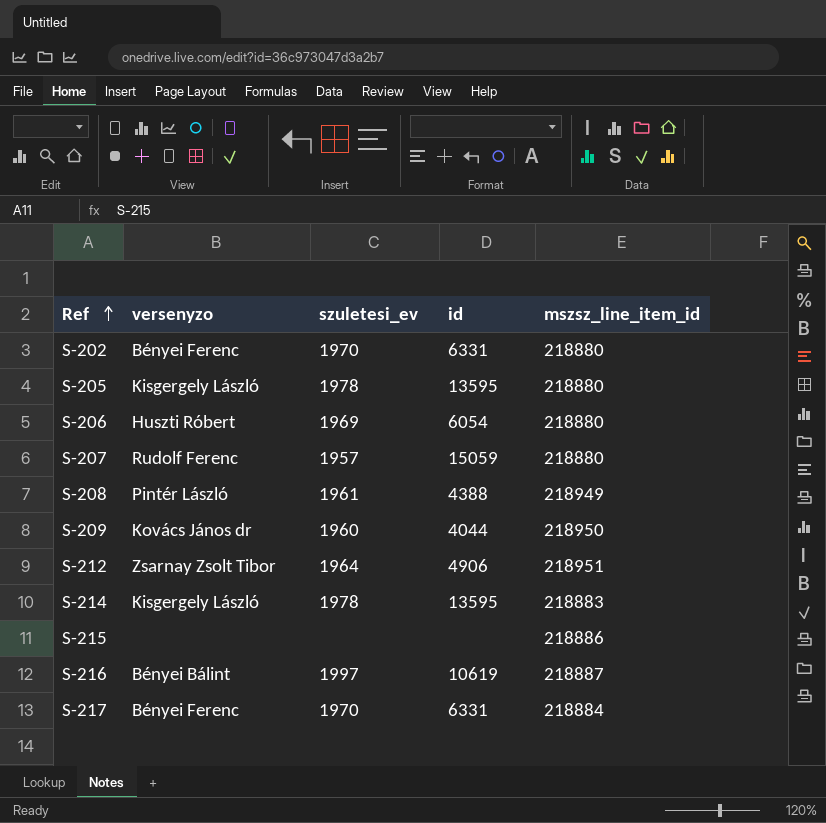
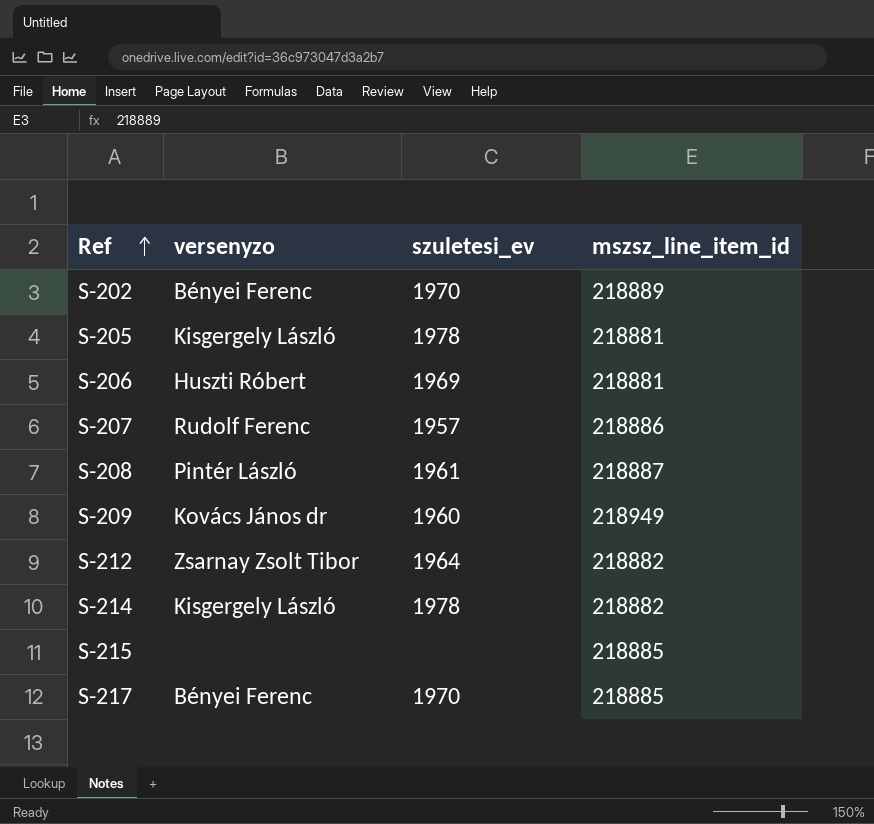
column id | position: 4 -> none
row S-216: Bényei Bálint | 1997 | 10619 | 218887 -> none
S-202 | mszsz_line_item_id: 218880 -> 218889
S-205 | mszsz_line_item_id: 218880 -> 218881
S-206 | mszsz_line_item_id: 218880 -> 218881
S-207 | mszsz_line_item_id: 218880 -> 218886
S-208 | mszsz_line_item_id: 218949 -> 218887
S-209 | mszsz_line_item_id: 218950 -> 218949
S-212 | mszsz_line_item_id: 218951 -> 218882
S-214 | mszsz_line_item_id: 218883 -> 218882
S-215 | mszsz_line_item_id: 218886 -> 218885
S-217 | mszsz_line_item_id: 218884 -> 218885

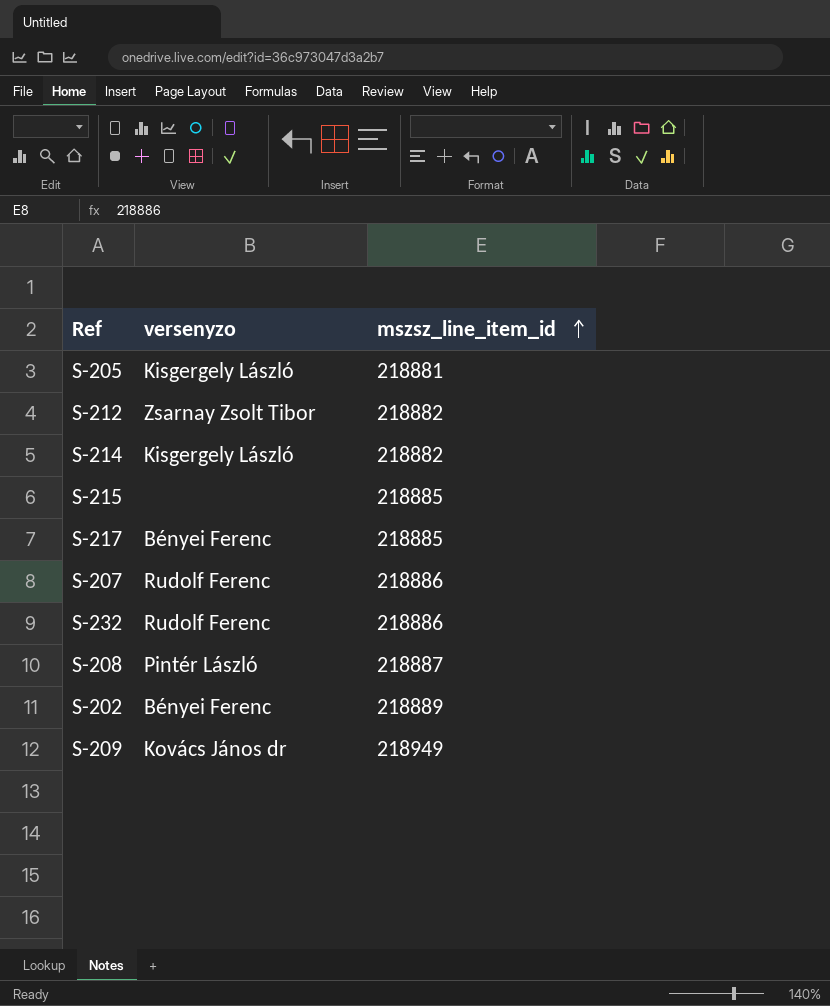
row order: Ref ascending -> mszsz_line_item_id ascending
column szuletesi_ev | position: 3 -> none
row S-206: Huszti Róbert | 1969 | 218881 -> none
row S-232: none -> Rudolf Ferenc | 218886

